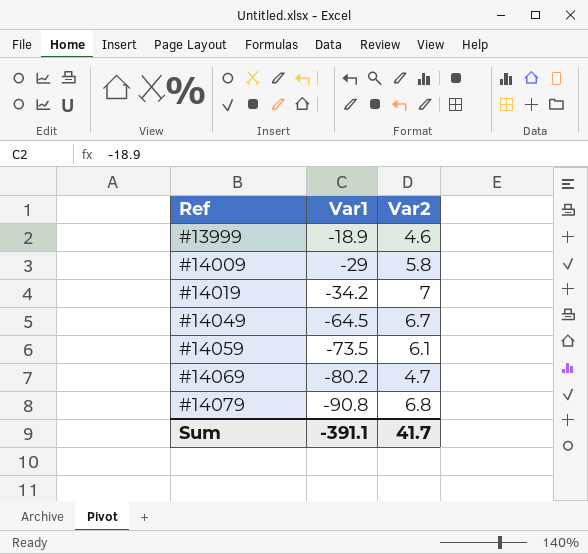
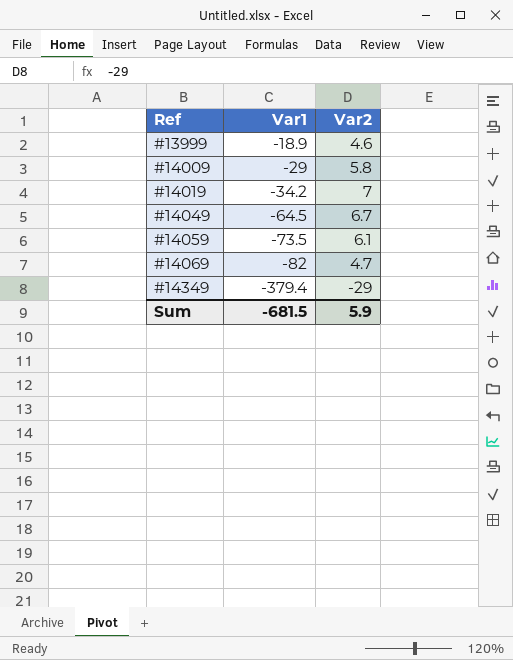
row #14079: -90.8 | 6.8 -> none
#14069 | Var1: -80.2 -> -82
row #14349: none -> -379.4 | -29
Sum | Var1: -391.1 -> -681.5
Sum | Var2: 41.7 -> 5.9

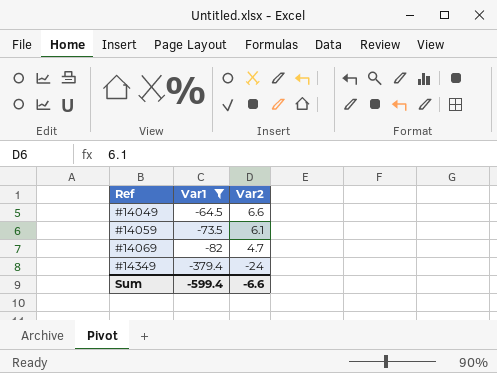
filter: none -> Var1 <= -64.5
#14049 | Var2: 6.7 -> 6.6
#14349 | Var2: -29 -> -24
Sum | Var1: -681.5 -> -599.4
Sum | Var2: 5.9 -> -6.6

